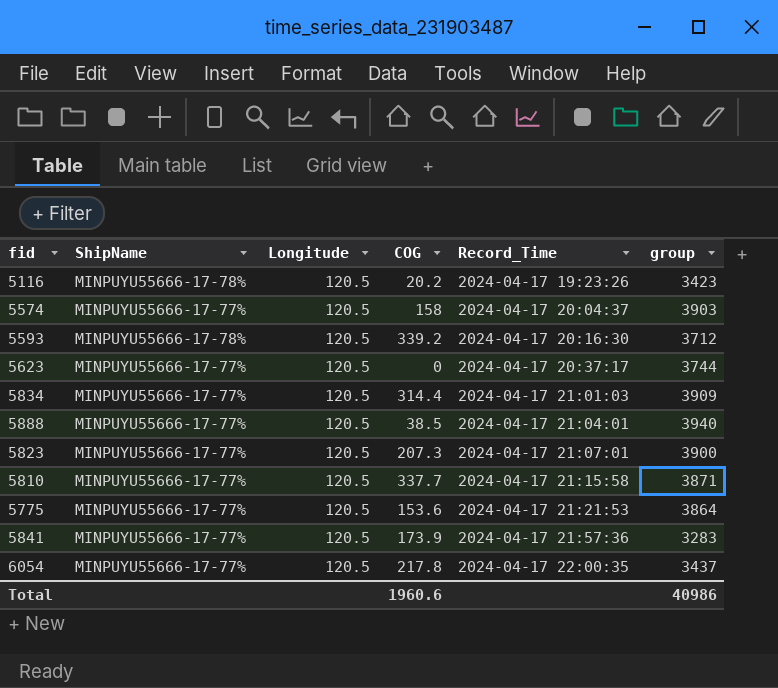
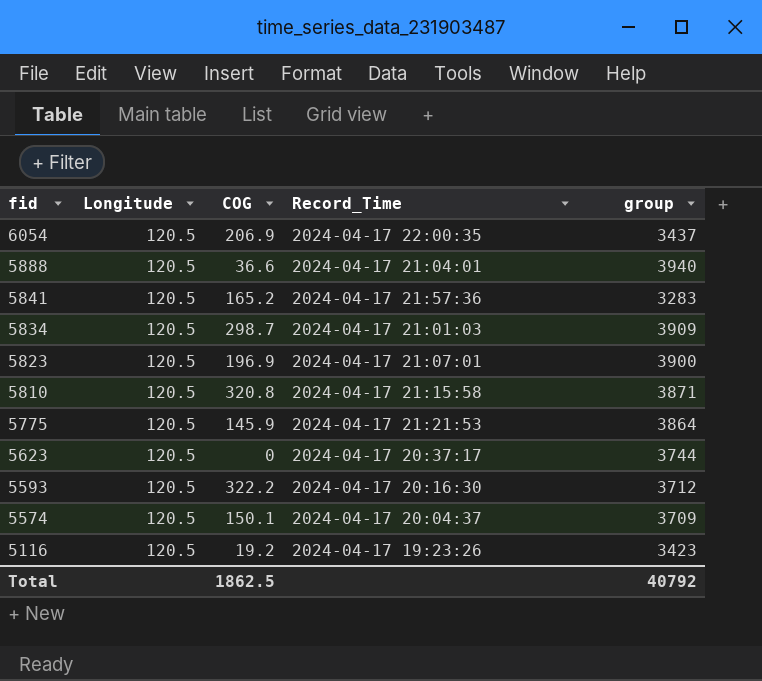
row order: Record_Time ascending -> fid descending
column ShipName | position: 2 -> none
6054 | COG: 217.8 -> 206.9
5888 | COG: 38.5 -> 36.6
5841 | COG: 173.9 -> 165.2
5834 | COG: 314.4 -> 298.7
5823 | COG: 207.3 -> 196.9
5810 | COG: 337.7 -> 320.8
5775 | COG: 153.6 -> 145.9
5593 | COG: 339.2 -> 322.2
5574 | COG: 158 -> 150.1
5574 | group: 3903 -> 3709
5116 | COG: 20.2 -> 19.2
Total | COG: 1960.6 -> 1862.5
Total | group: 40986 -> 40792

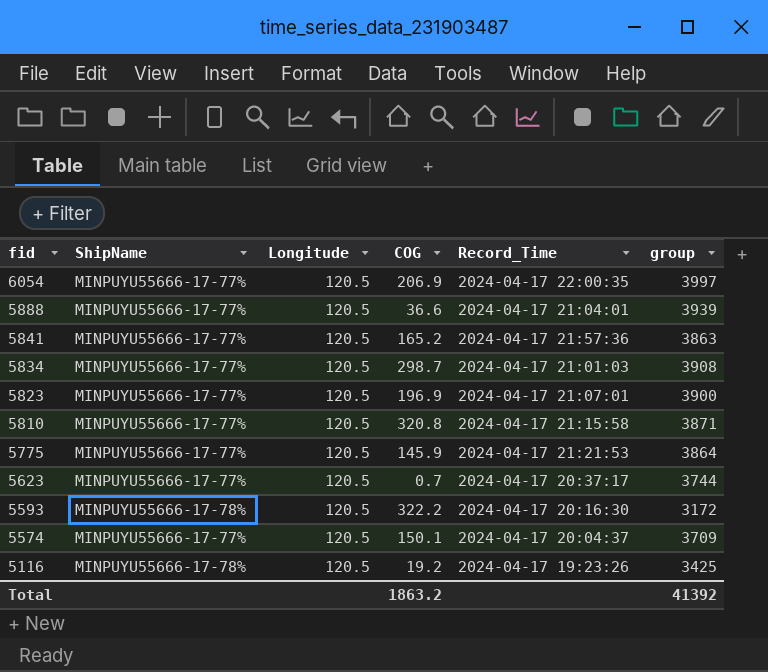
column ShipName | position: none -> 2
6054 | group: 3437 -> 3997
5888 | group: 3940 -> 3939
5841 | group: 3283 -> 3863
5834 | group: 3909 -> 3908
5623 | COG: 0 -> 0.7
5593 | group: 3712 -> 3172
5116 | group: 3423 -> 3425
Total | COG: 1862.5 -> 1863.2
Total | group: 40792 -> 41392

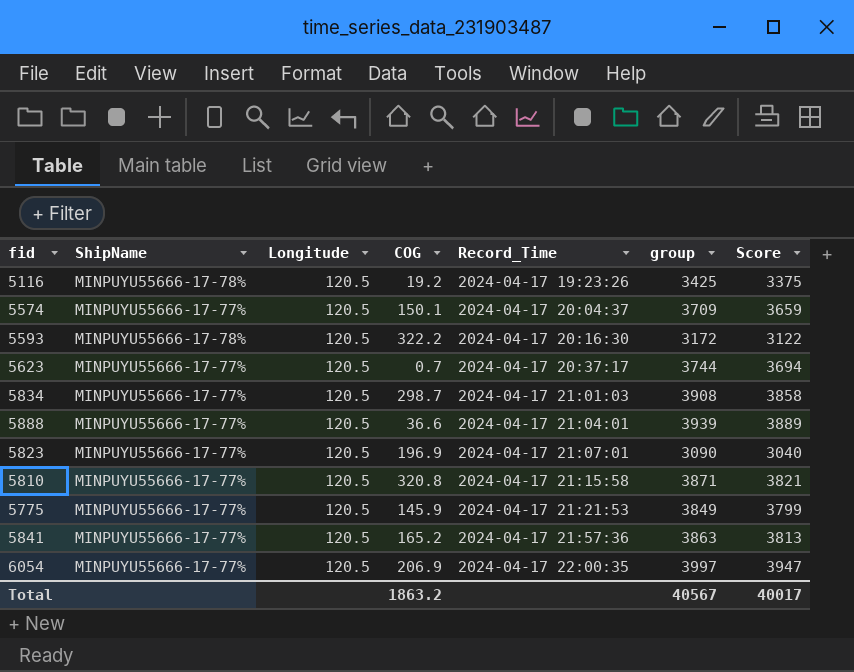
row order: fid descending -> Record_Time ascending
column Score | formula: none -> [group] - 50
5823 | group: 3900 -> 3090
5775 | group: 3864 -> 3849
Total | group: 41392 -> 40567

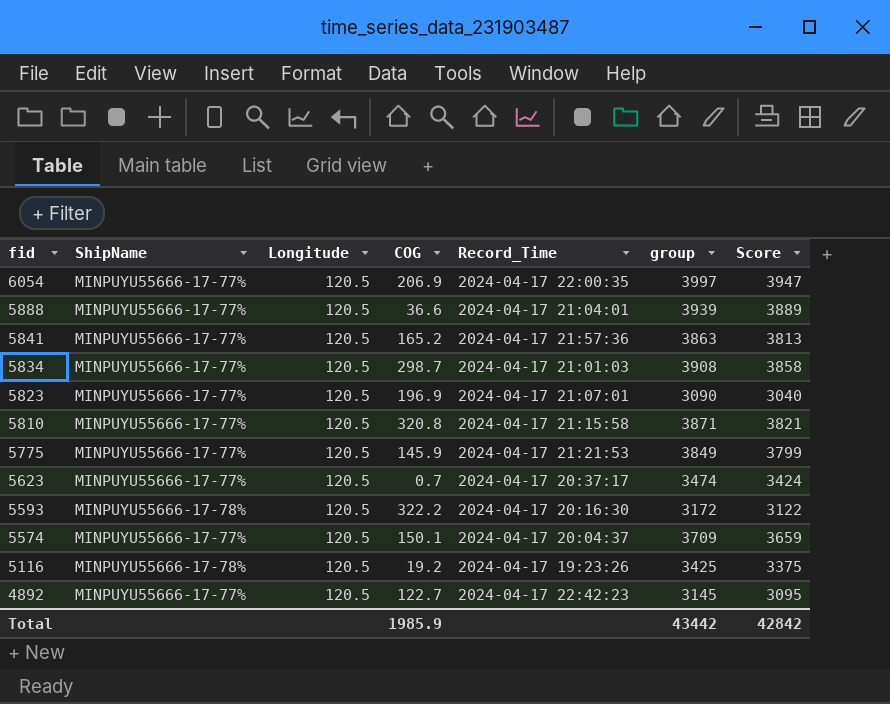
row order: Record_Time ascending -> fid descending
5623 | group: 3744 -> 3474
5623 | Score: 3694 -> 3424
row 4892: none -> MINPUYU55666-17-77% | 120.5 | 122.7 | 2024-04-17 22:42:23 | 3145 | 3095
Total | COG: 1863.2 -> 1985.9
Total | group: 40567 -> 43442
Total | Score: 40017 -> 42842

